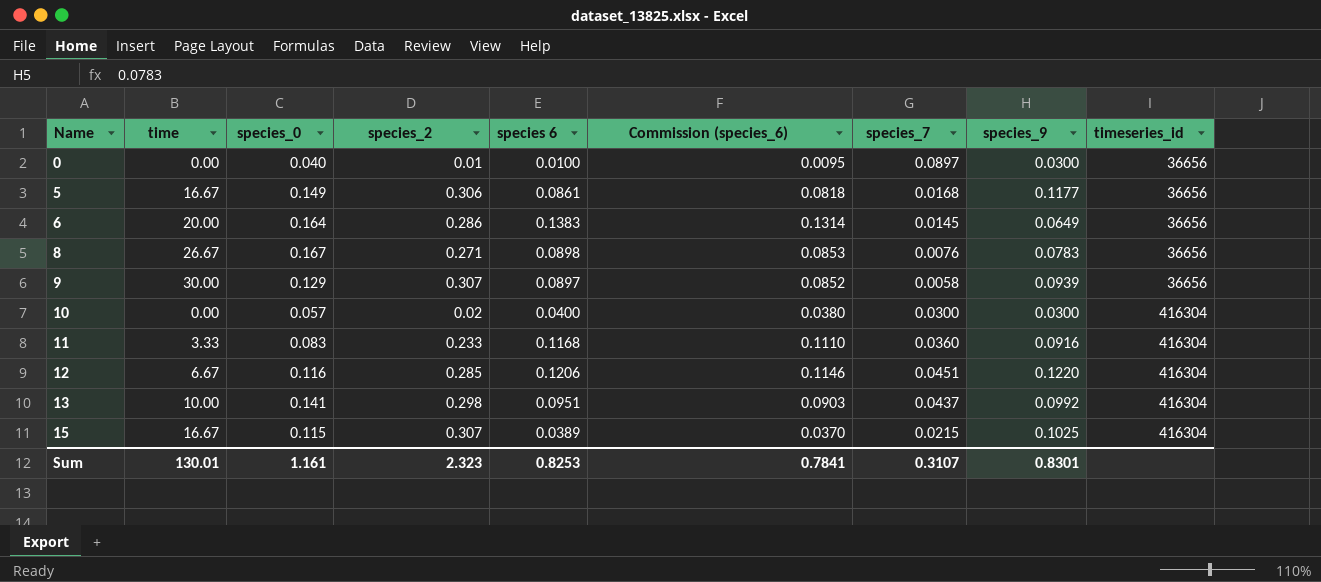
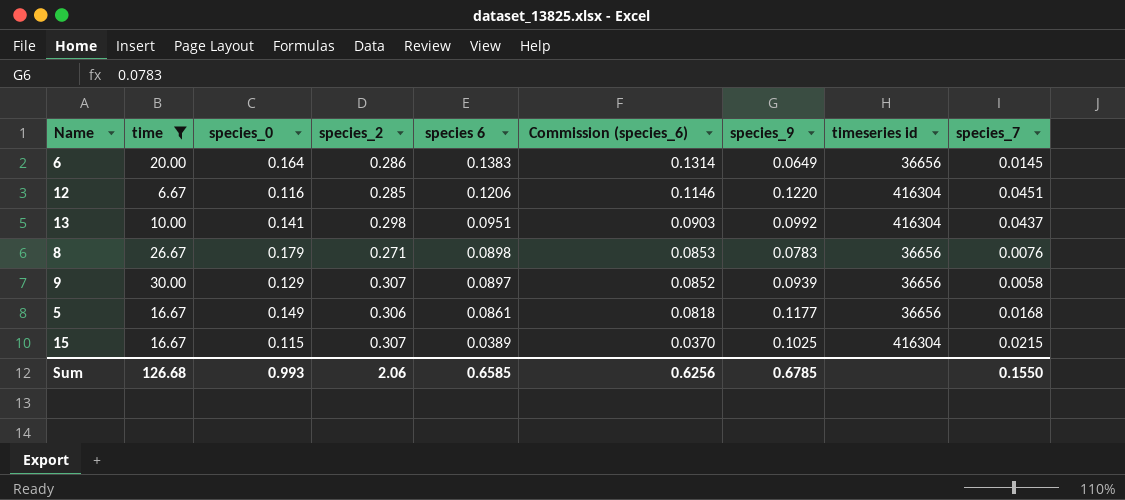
filter: none -> time >= 6.67
row order: Name ascending -> species 6 descending
column name: timeseries_id -> timeseries id
column species_7 | position: 7 -> 9
8 | species_0: 0.167 -> 0.179
Sum | time: 130.01 -> 126.68
Sum | species_0: 1.161 -> 0.993
Sum | species_2: 2.323 -> 2.06
Sum | species 6: 0.8253 -> 0.6585
Sum | Commission (species_6): 0.7841 -> 0.6256
Sum | species_9: 0.8301 -> 0.6785
Sum | species_7: 0.3107 -> 0.1550

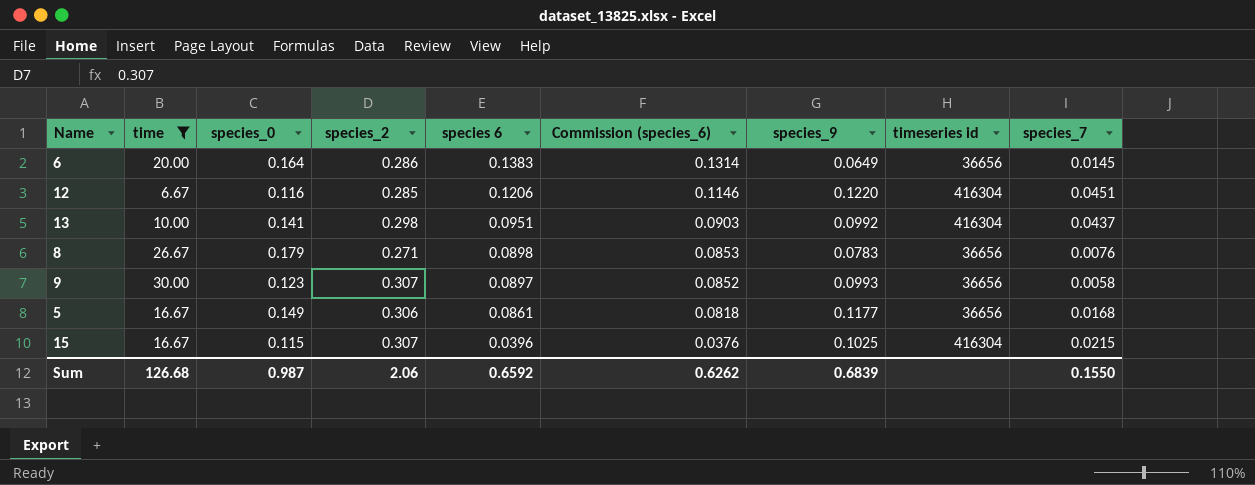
9 | species_0: 0.129 -> 0.123
9 | species_9: 0.0939 -> 0.0993
15 | species 6: 0.0389 -> 0.0396
15 | Commission (species_6): 0.0370 -> 0.0376
Sum | species_0: 0.993 -> 0.987
Sum | species 6: 0.6585 -> 0.6592
Sum | Commission (species_6): 0.6256 -> 0.6262
Sum | species_9: 0.6785 -> 0.6839

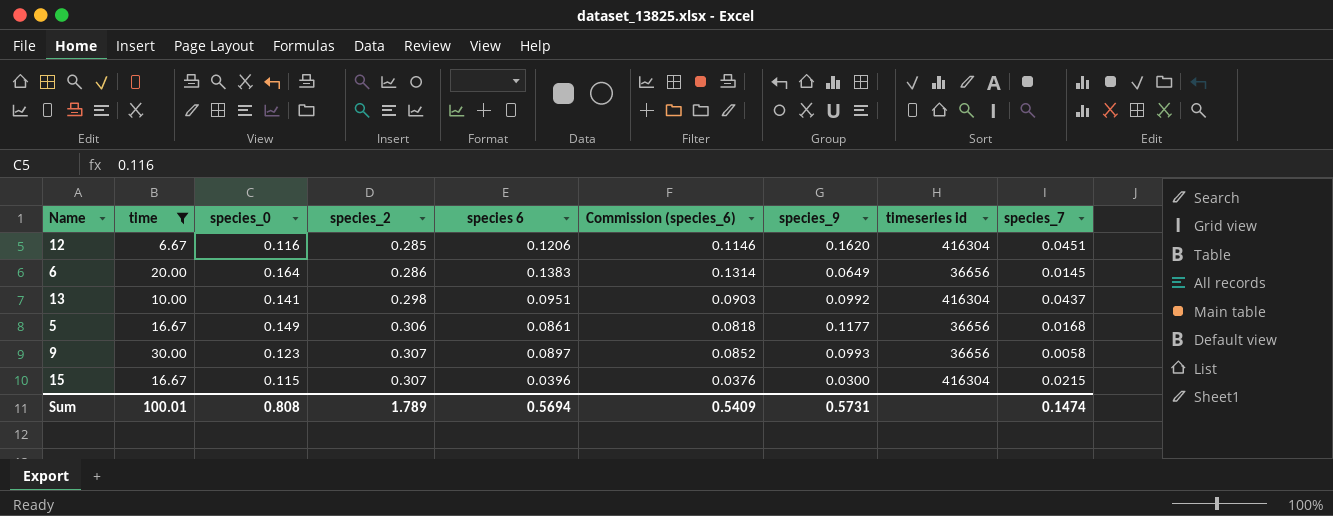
row order: species 6 descending -> species_2 ascending
row 8: 26.67 | 0.179 | 0.271 | 0.0898 | 0.0853 | 0.0783 | 36656 | 0.0076 -> none
12 | species_9: 0.1220 -> 0.1620
15 | species_9: 0.1025 -> 0.0300
Sum | time: 126.68 -> 100.01
Sum | species_0: 0.987 -> 0.808
Sum | species_2: 2.06 -> 1.789
Sum | species 6: 0.6592 -> 0.5694
Sum | Commission (species_6): 0.6262 -> 0.5409
Sum | species_9: 0.6839 -> 0.5731
Sum | species_7: 0.1550 -> 0.1474

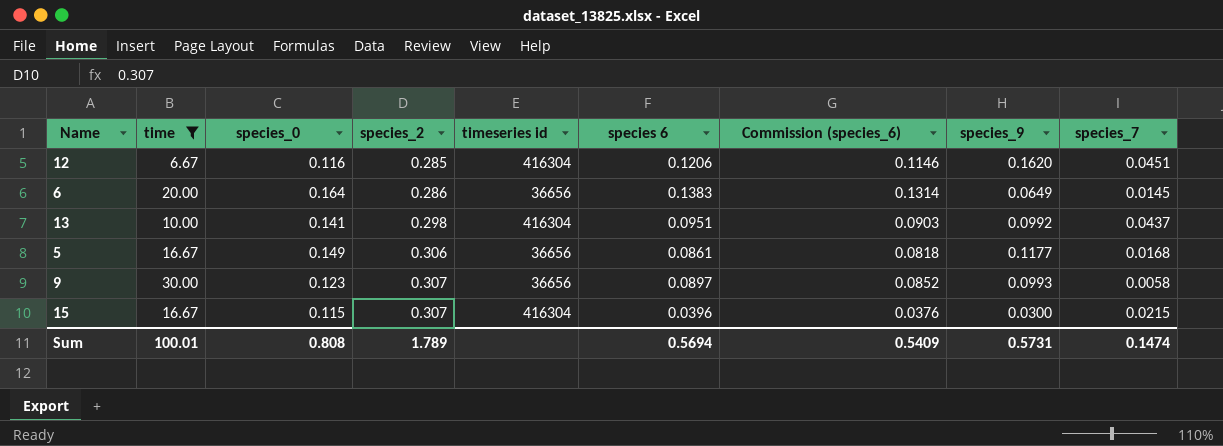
column timeseries id | position: 8 -> 5

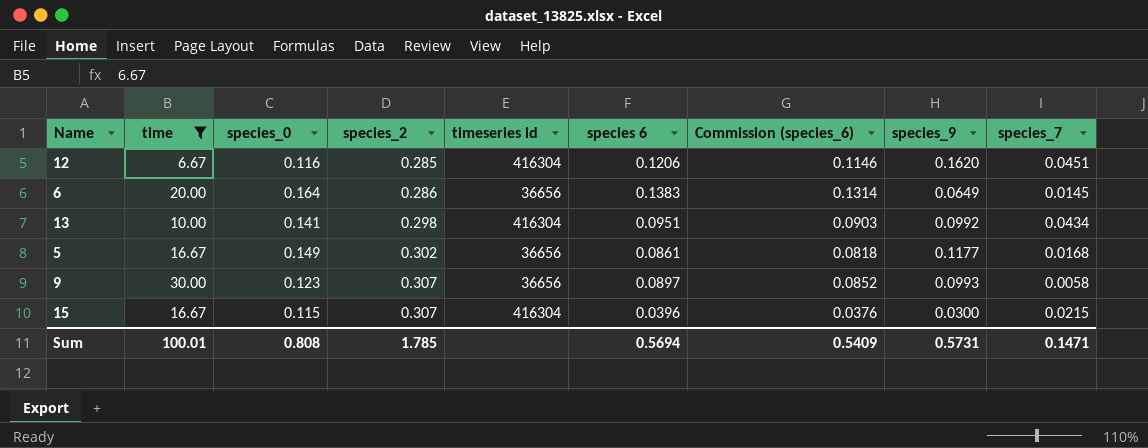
13 | species_7: 0.0437 -> 0.0434
5 | species_2: 0.306 -> 0.302
Sum | species_2: 1.789 -> 1.785
Sum | species_7: 0.1474 -> 0.1471

